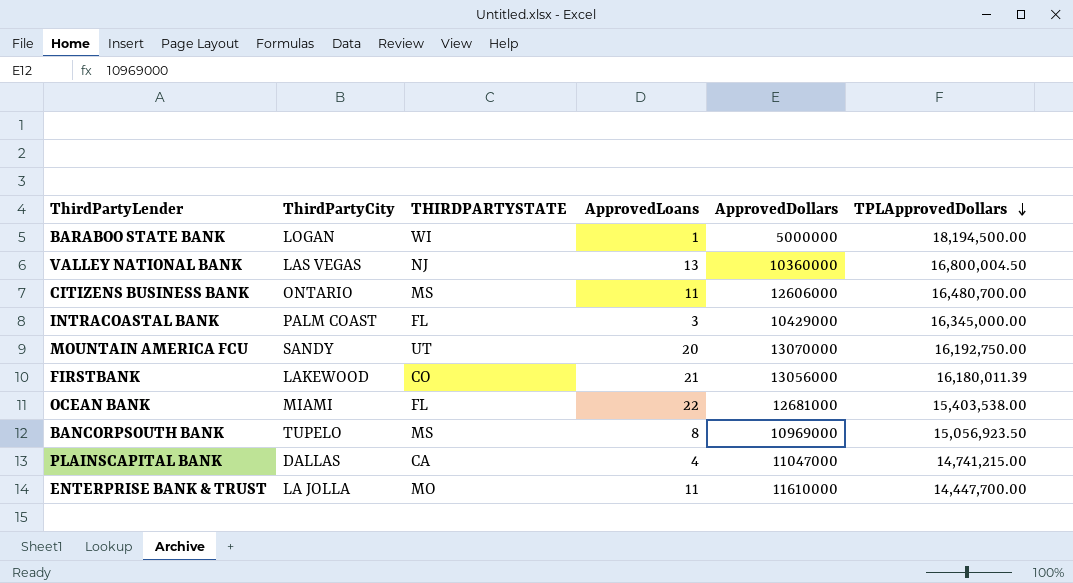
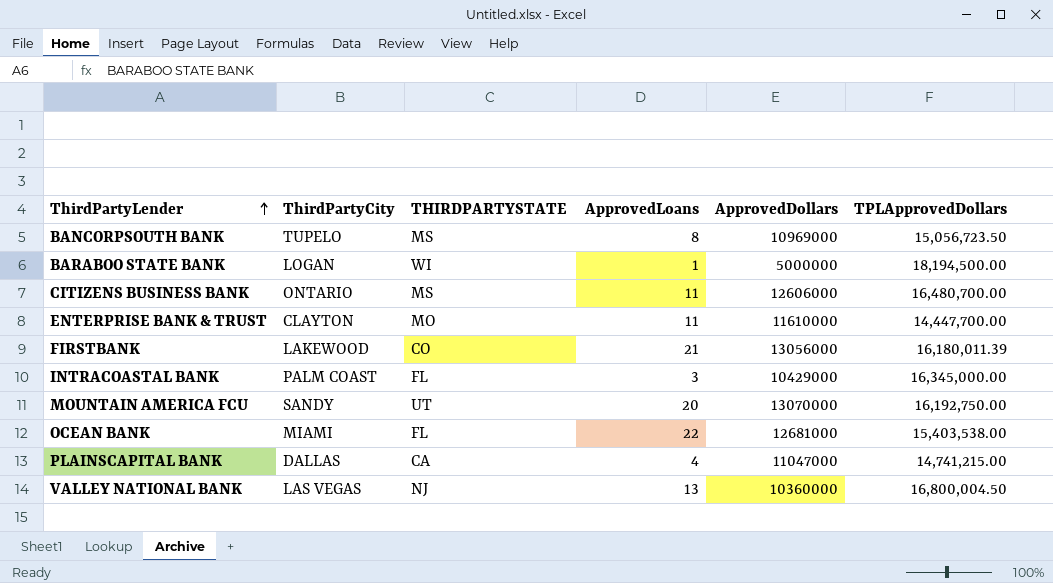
row order: TPLApprovedDollars descending -> ThirdPartyLender ascending
BANCORPSOUTH BANK | TPLApprovedDollars: 15,056,923.50 -> 15,056,723.50
ENTERPRISE BANK & TRUST | ThirdPartyCity: LA JOLLA -> CLAYTON

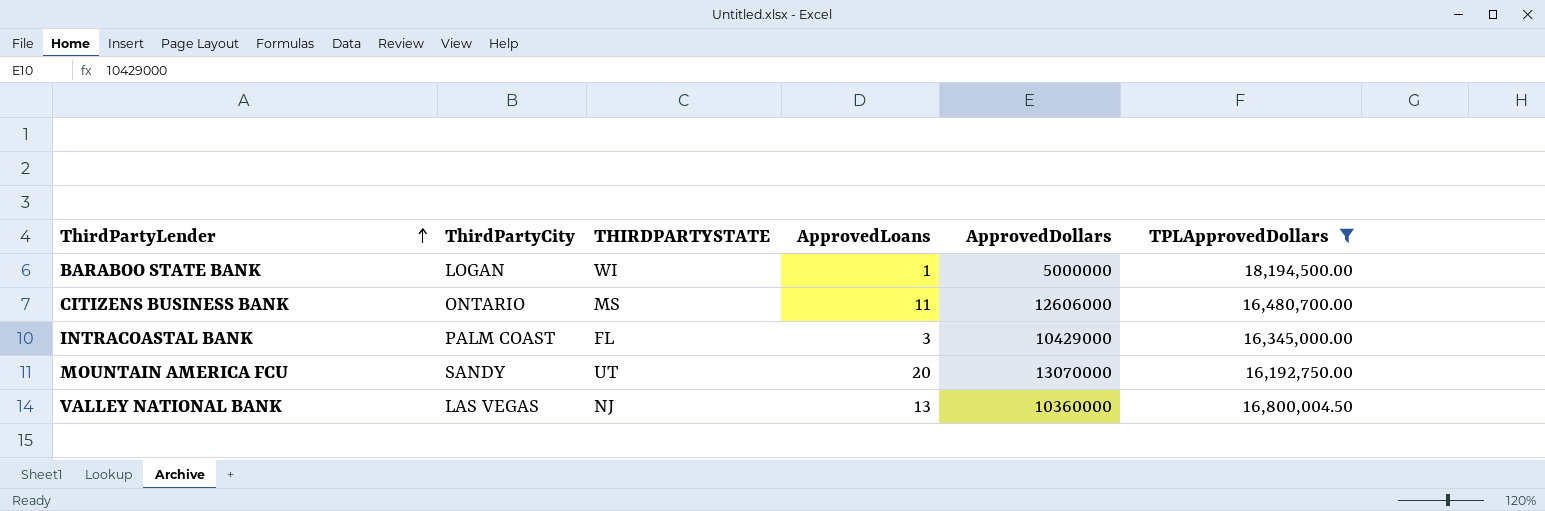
filter: none -> TPLApprovedDollars >= 16,192,750.00

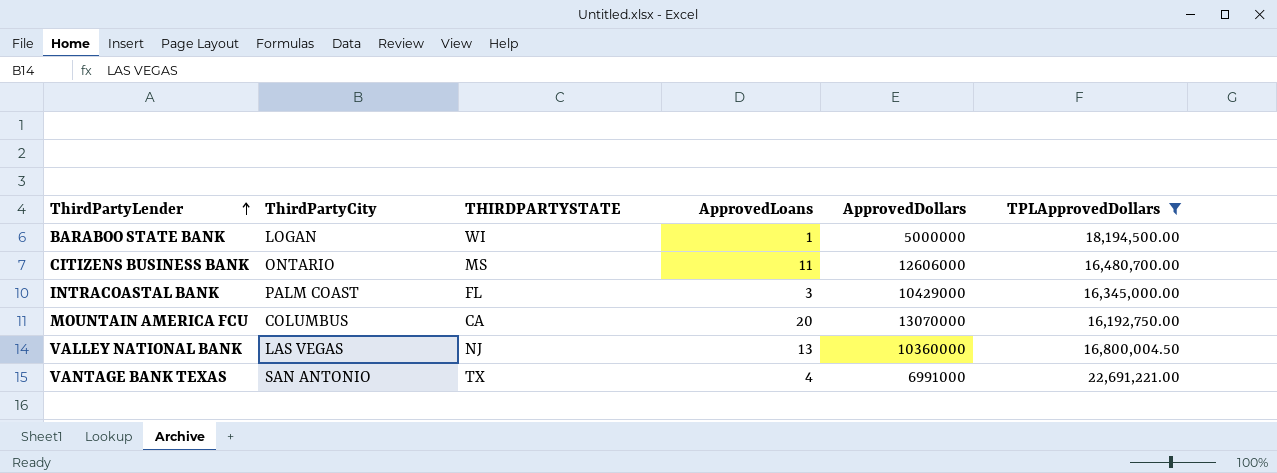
MOUNTAIN AMERICA FCU | ThirdPartyCity: SANDY -> COLUMBUS
MOUNTAIN AMERICA FCU | THIRDPARTYSTATE: UT -> CA
row VANTAGE BANK TEXAS: none -> SAN ANTONIO | TX | 4 | 6991000 | 22,691,221.00

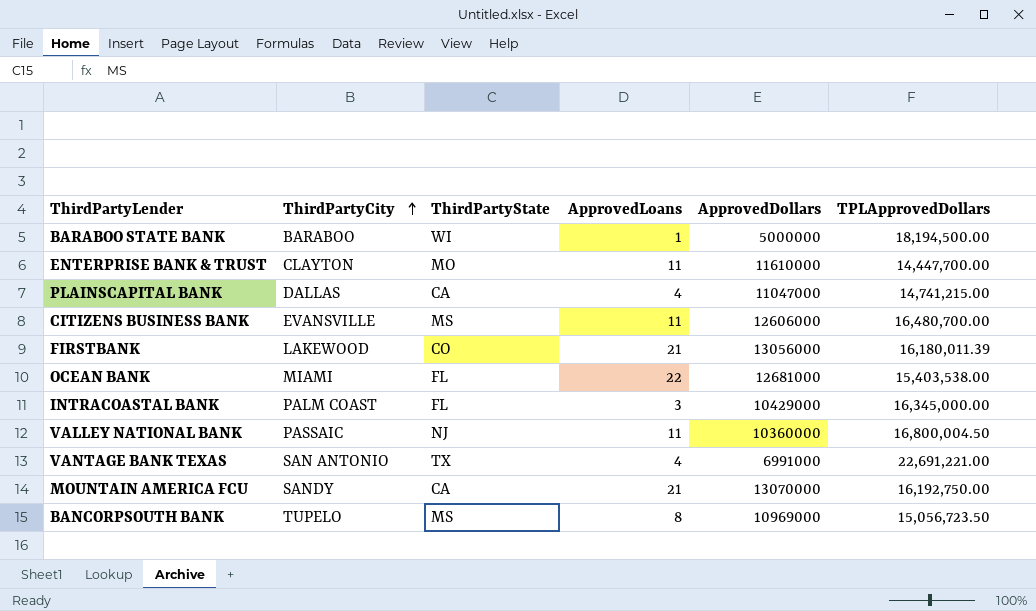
filter: TPLApprovedDollars >= 16,192,750.00 -> none
row order: ThirdPartyLender ascending -> ThirdPartyCity ascending
column name: THIRDPARTYSTATE -> ThirdPartyState
BARABOO STATE BANK | ThirdPartyCity: LOGAN -> BARABOO
CITIZENS BUSINESS BANK | ThirdPartyCity: ONTARIO -> EVANSVILLE
VALLEY NATIONAL BANK | ThirdPartyCity: LAS VEGAS -> PASSAIC
VALLEY NATIONAL BANK | ApprovedLoans: 13 -> 11
MOUNTAIN AMERICA FCU | ThirdPartyCity: COLUMBUS -> SANDY
MOUNTAIN AMERICA FCU | ApprovedLoans: 20 -> 21

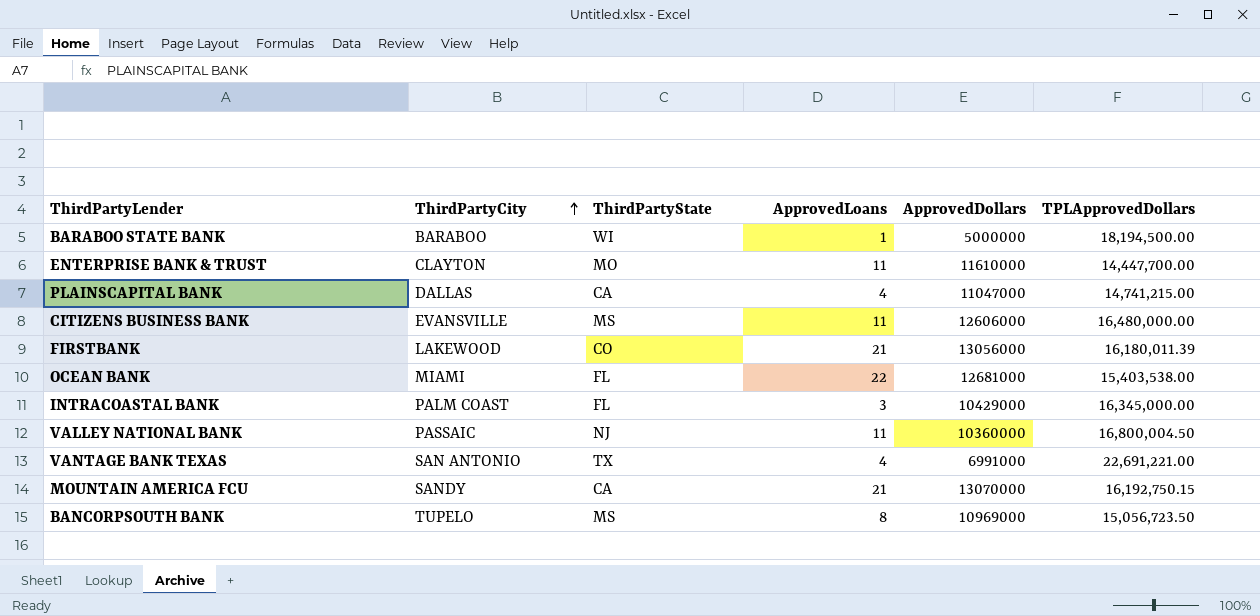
CITIZENS BUSINESS BANK | TPLApprovedDollars: 16,480,700.00 -> 16,480,000.00
MOUNTAIN AMERICA FCU | TPLApprovedDollars: 16,192,750.00 -> 16,192,750.15

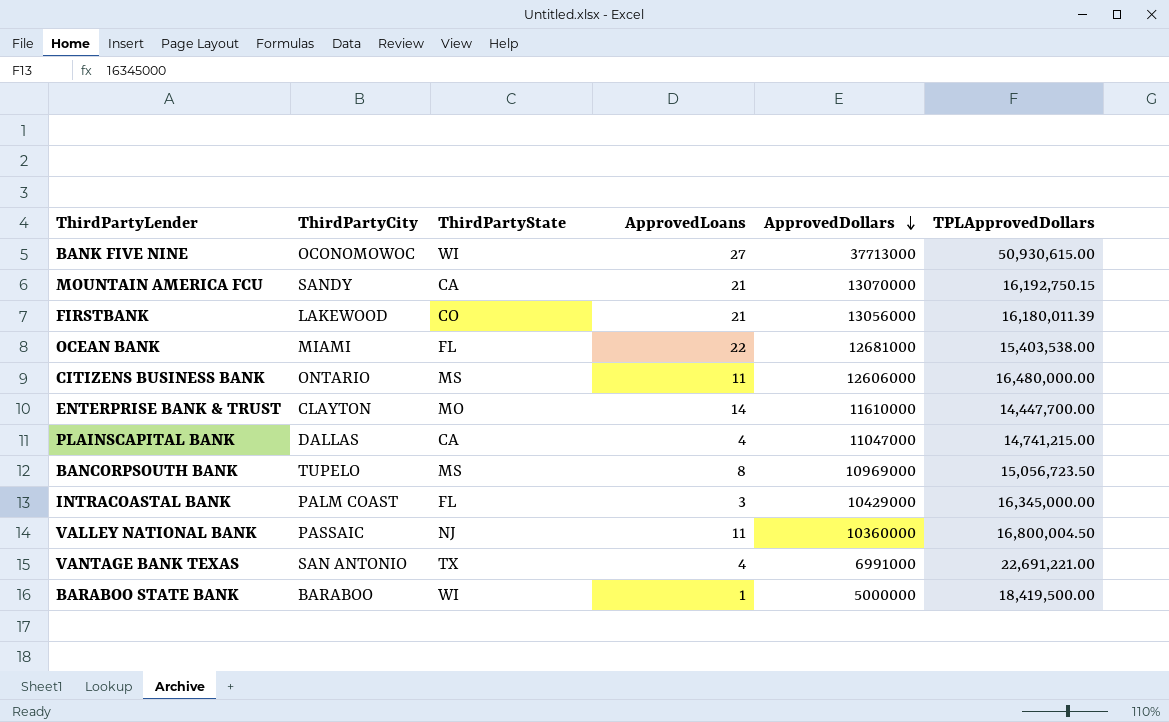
row order: ThirdPartyCity ascending -> ApprovedDollars descending
row BANK FIVE NINE: none -> OCONOMOWOC | WI | 27 | 37713000 | 50,930,615.00
CITIZENS BUSINESS BANK | ThirdPartyCity: EVANSVILLE -> ONTARIO
ENTERPRISE BANK & TRUST | ApprovedLoans: 11 -> 14
BARABOO STATE BANK | TPLApprovedDollars: 18,194,500.00 -> 18,419,500.00

